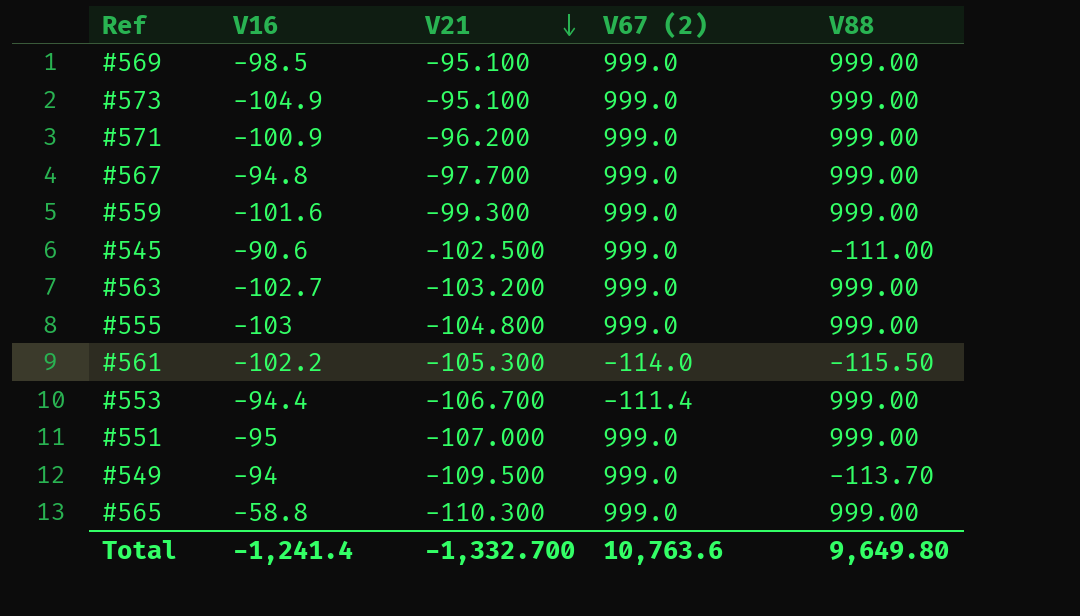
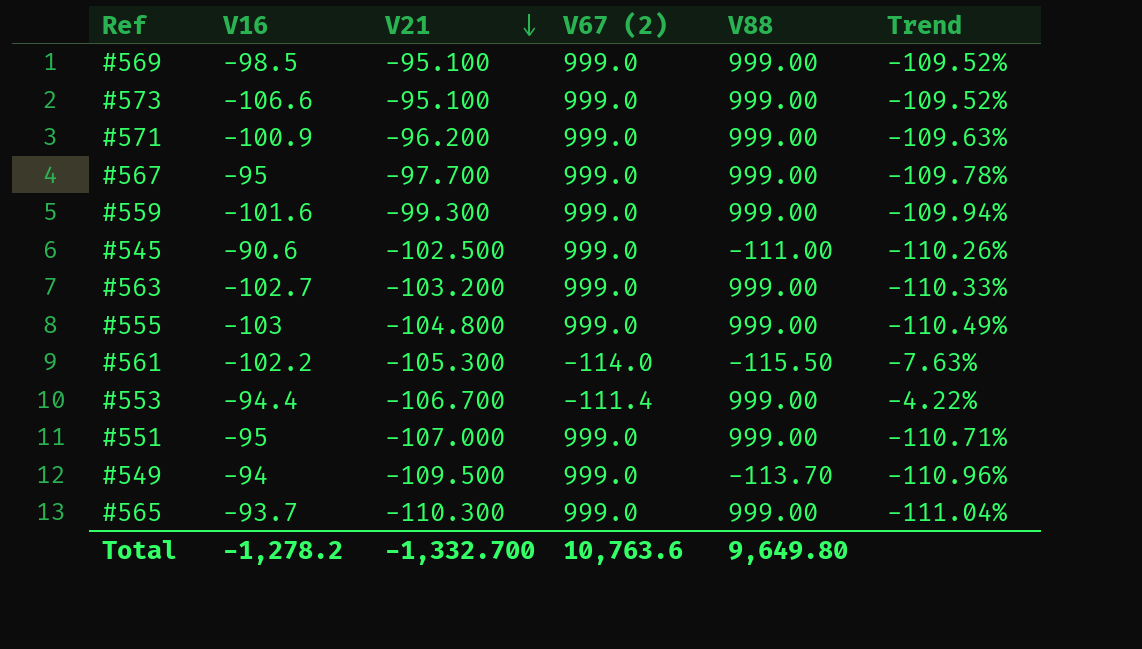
column Trend | formula: none -> ([V21] - [V67 (2)]) / [V67 (2)]
#573 | V16: -104.9 -> -106.6
#567 | V16: -94.8 -> -95
#565 | V16: -58.8 -> -93.7
Total | V16: -1,241.4 -> -1,278.2

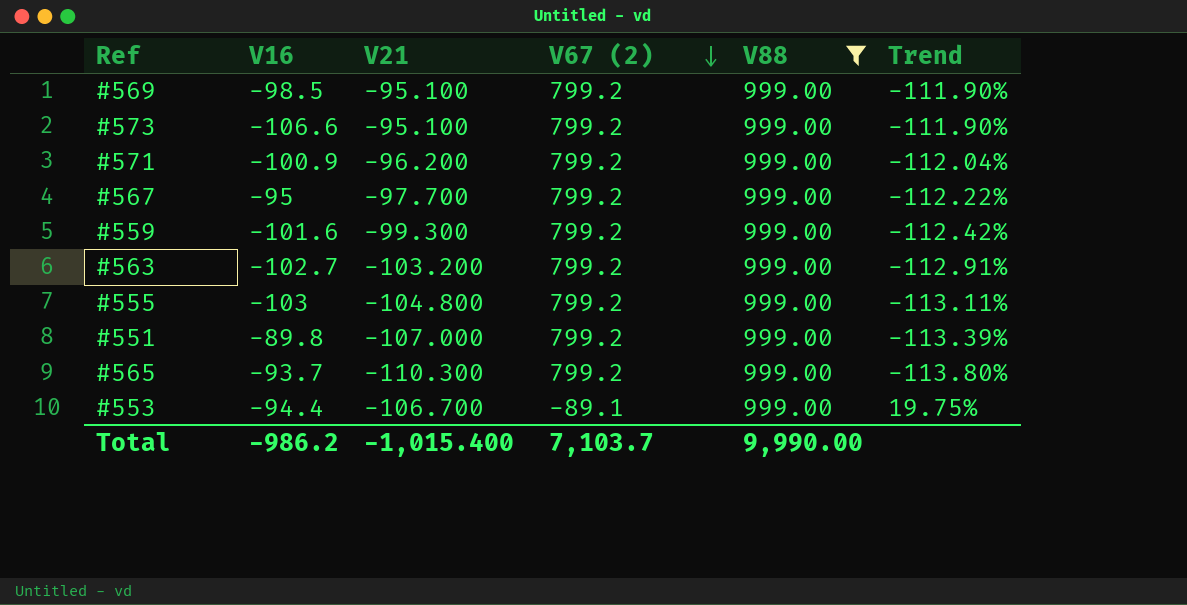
filter: none -> V88 = 999.00
row order: V21 descending -> V67 (2) descending
#569 | V67 (2): 999.0 -> 799.2
#569 | Trend: -109.52% -> -111.90%
#573 | V67 (2): 999.0 -> 799.2
#573 | Trend: -109.52% -> -111.90%
#571 | V67 (2): 999.0 -> 799.2
#571 | Trend: -109.63% -> -112.04%
#567 | V67 (2): 999.0 -> 799.2
#567 | Trend: -109.78% -> -112.22%
#559 | V67 (2): 999.0 -> 799.2
#559 | Trend: -109.94% -> -112.42%
#563 | V67 (2): 999.0 -> 799.2
#563 | Trend: -110.33% -> -112.91%
#555 | V67 (2): 999.0 -> 799.2
#555 | Trend: -110.49% -> -113.11%
#551 | V16: -95 -> -89.8
#551 | V67 (2): 999.0 -> 799.2
#551 | Trend: -110.71% -> -113.39%
#565 | V67 (2): 999.0 -> 799.2
#565 | Trend: -111.04% -> -113.80%
#553 | V67 (2): -111.4 -> -89.1
#553 | Trend: -4.22% -> 19.75%
Total | V16: -1,278.2 -> -986.2
Total | V21: -1,332.700 -> -1,015.400
Total | V67 (2): 10,763.6 -> 7,103.7
Total | V88: 9,649.80 -> 9,990.00

